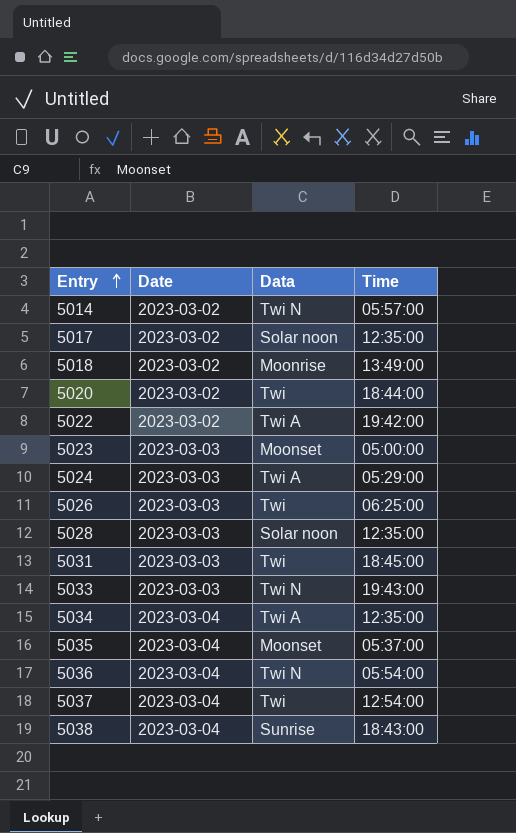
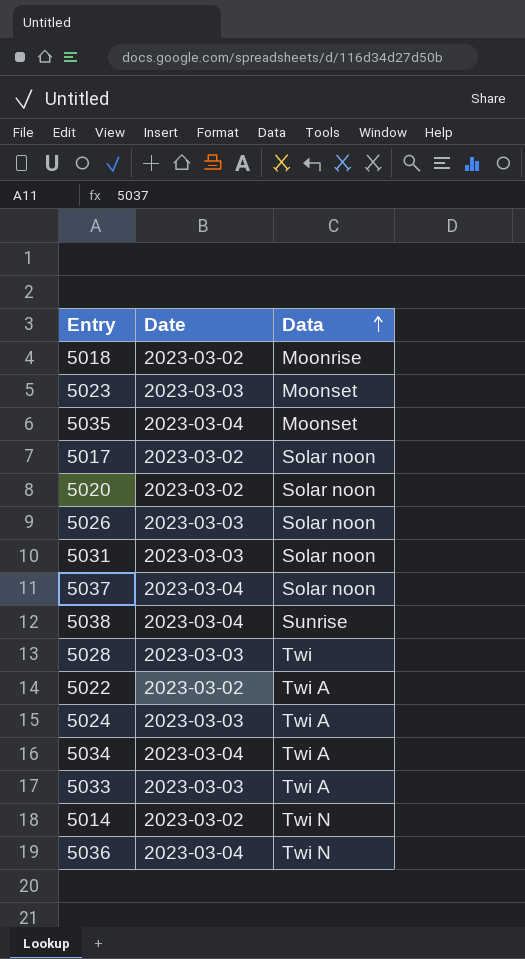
row order: Entry ascending -> Data ascending
column Time | position: 4 -> none
5020 | Data: Twi -> Solar noon
5026 | Data: Twi -> Solar noon
5031 | Data: Twi -> Solar noon
5037 | Data: Twi -> Solar noon
5028 | Data: Solar noon -> Twi
5033 | Data: Twi N -> Twi A

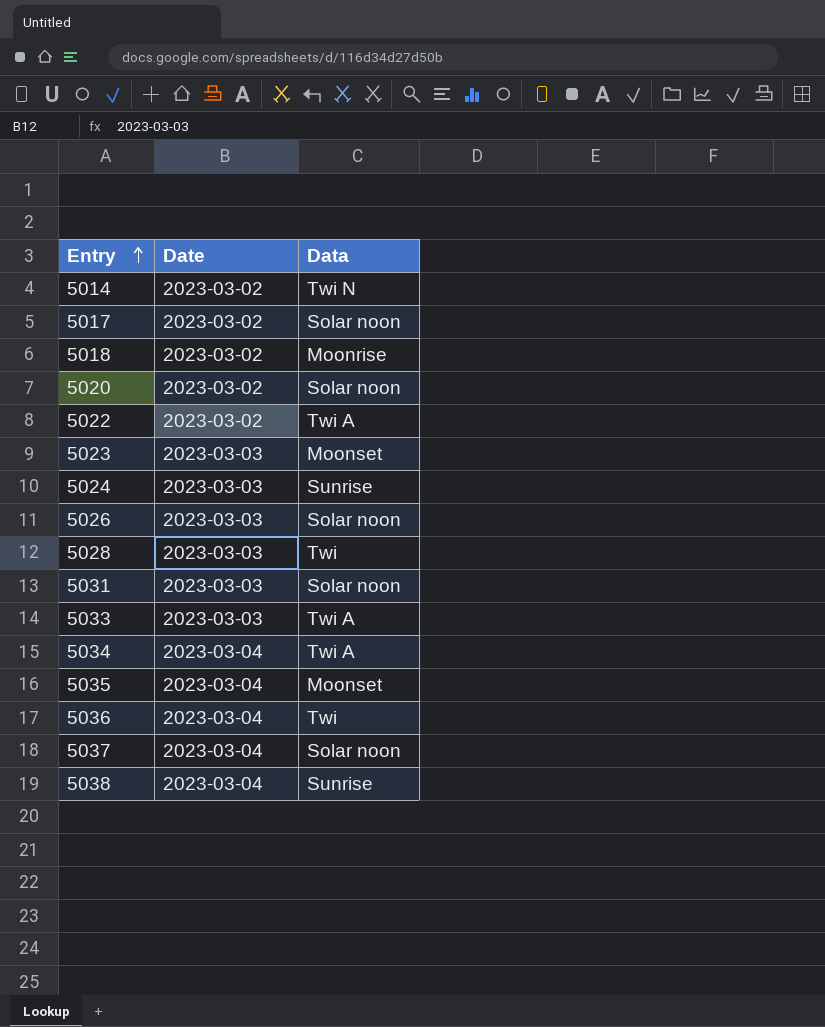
row order: Data ascending -> Entry ascending
5024 | Data: Twi A -> Sunrise
5036 | Data: Twi N -> Twi

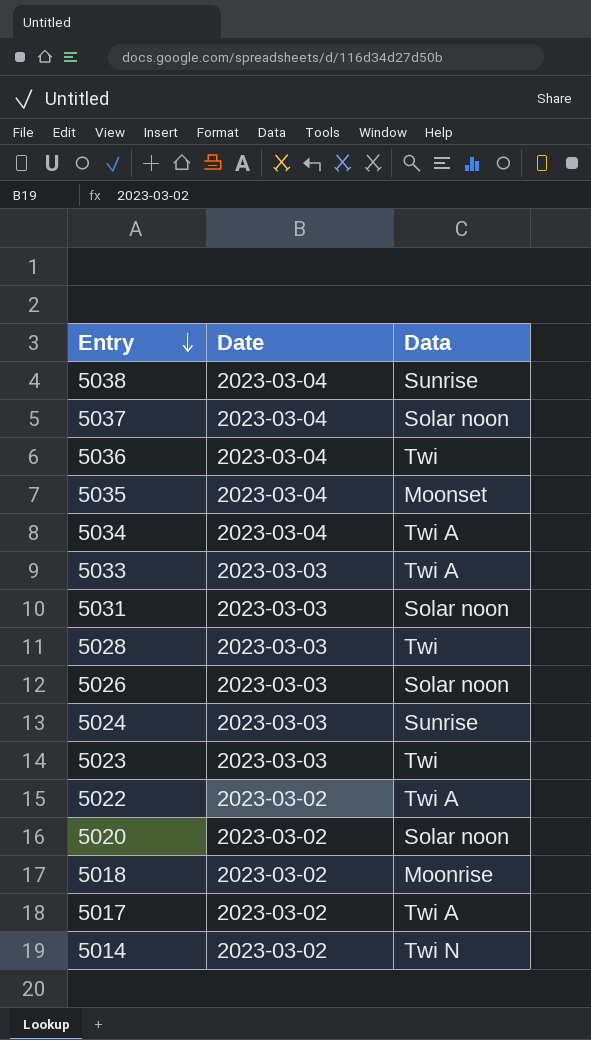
row order: Entry ascending -> Entry descending
5023 | Data: Moonset -> Twi
5017 | Data: Solar noon -> Twi A

